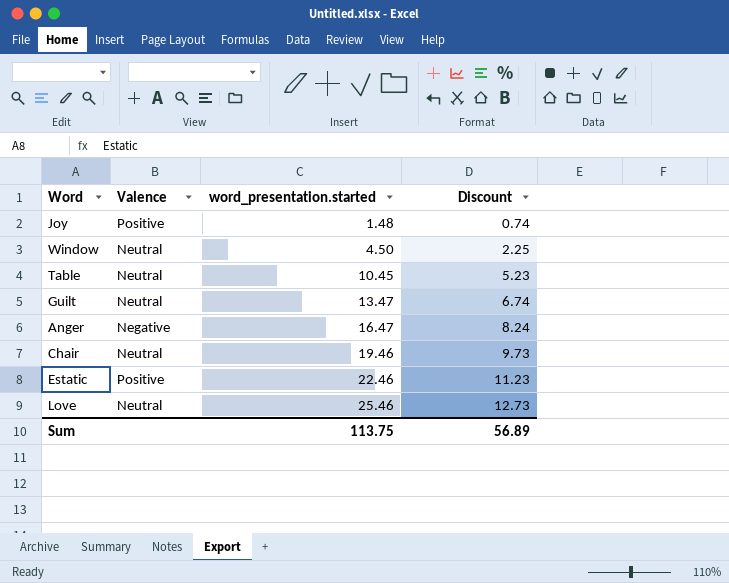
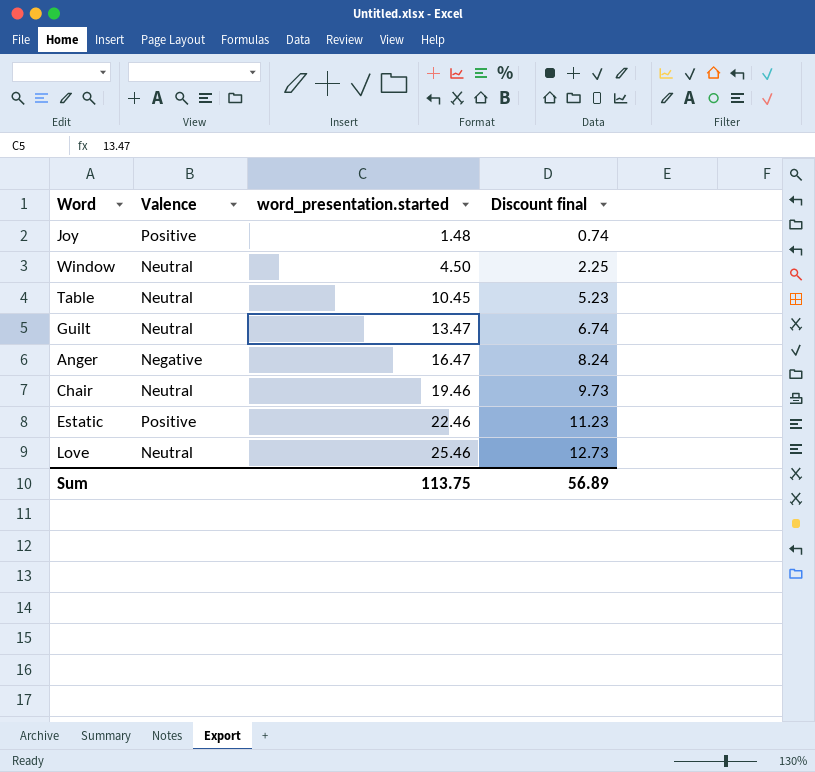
column name: Discount -> Discount final

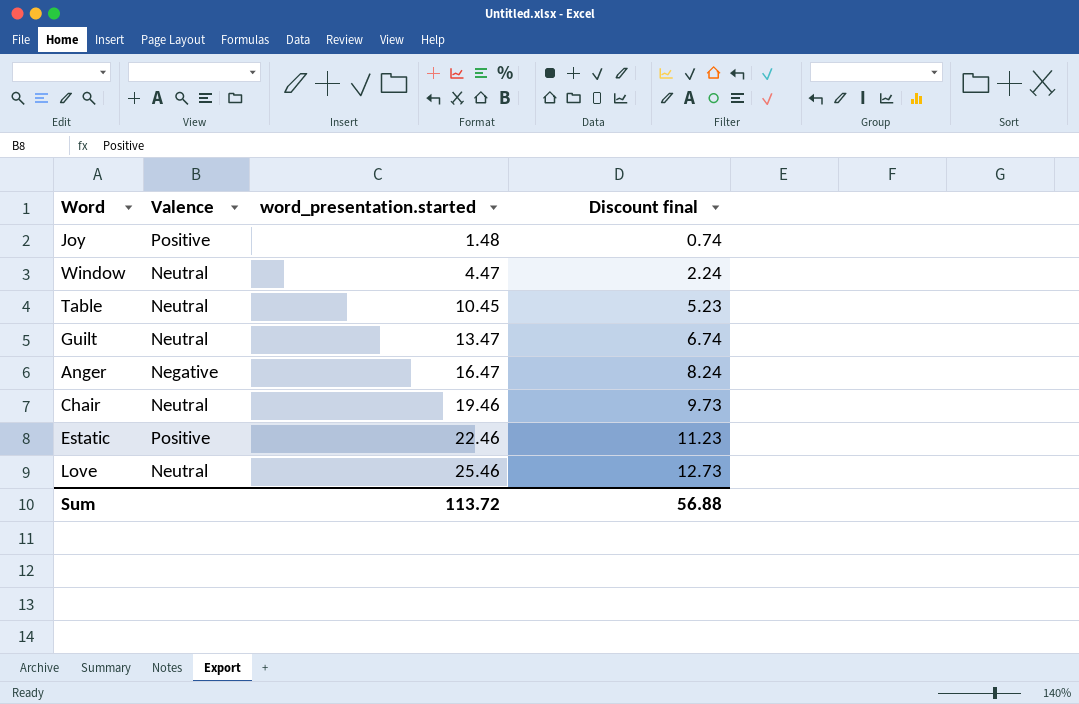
Window | word_presentation.started: 4.50 -> 4.47
Window | Discount final: 2.25 -> 2.24
Sum | word_presentation.started: 113.75 -> 113.72
Sum | Discount final: 56.89 -> 56.88

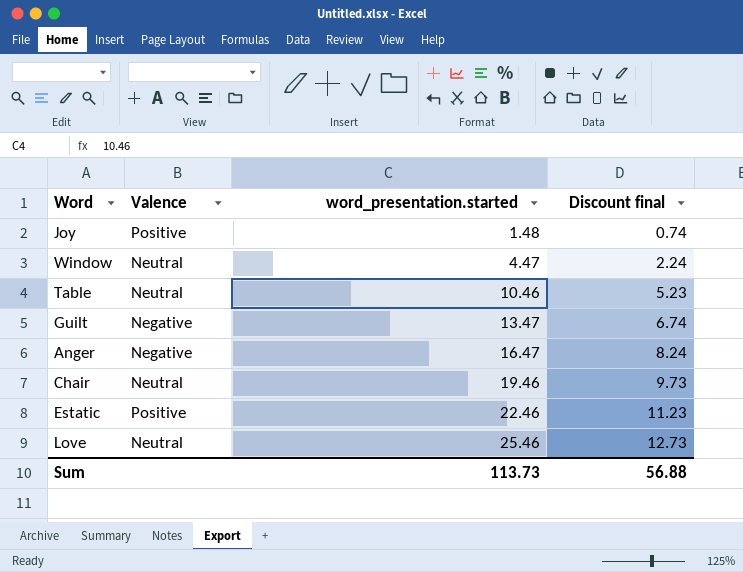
Table | word_presentation.started: 10.45 -> 10.46
Guilt | Valence: Neutral -> Negative
Sum | word_presentation.started: 113.72 -> 113.73

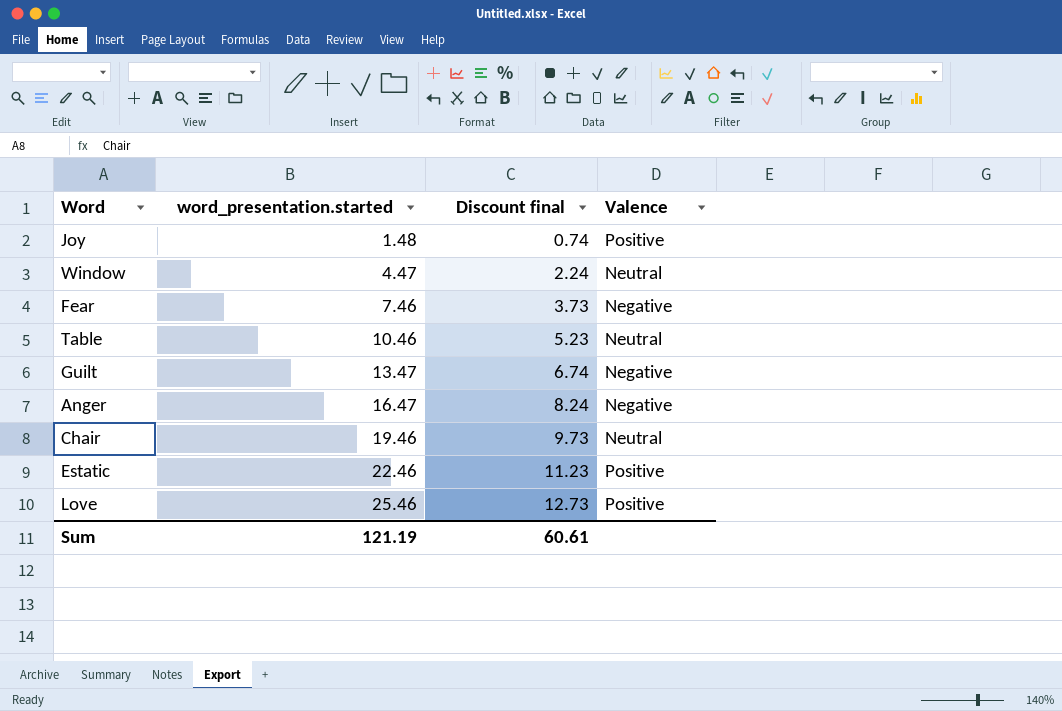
column Valence | position: 2 -> 4
row Fear: none -> 7.46 | 3.73 | Negative
Love | Valence: Neutral -> Positive
Sum | word_presentation.started: 113.73 -> 121.19
Sum | Discount final: 56.88 -> 60.61

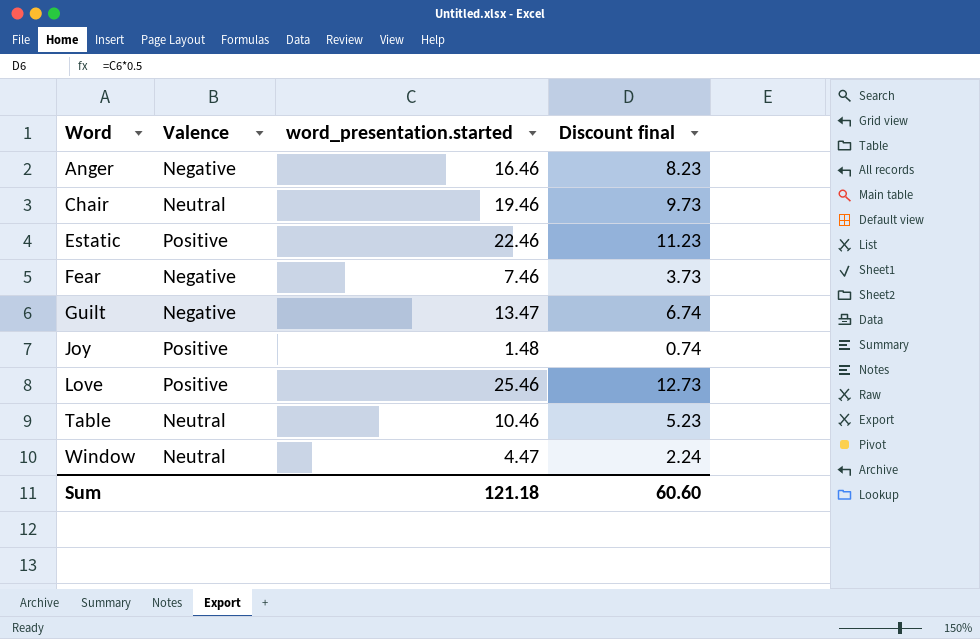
row order: word_presentation.started ascending -> Word ascending
column Valence | position: 4 -> 2
Anger | word_presentation.started: 16.47 -> 16.46
Anger | Discount final: 8.24 -> 8.23
Sum | word_presentation.started: 121.19 -> 121.18
Sum | Discount final: 60.61 -> 60.60

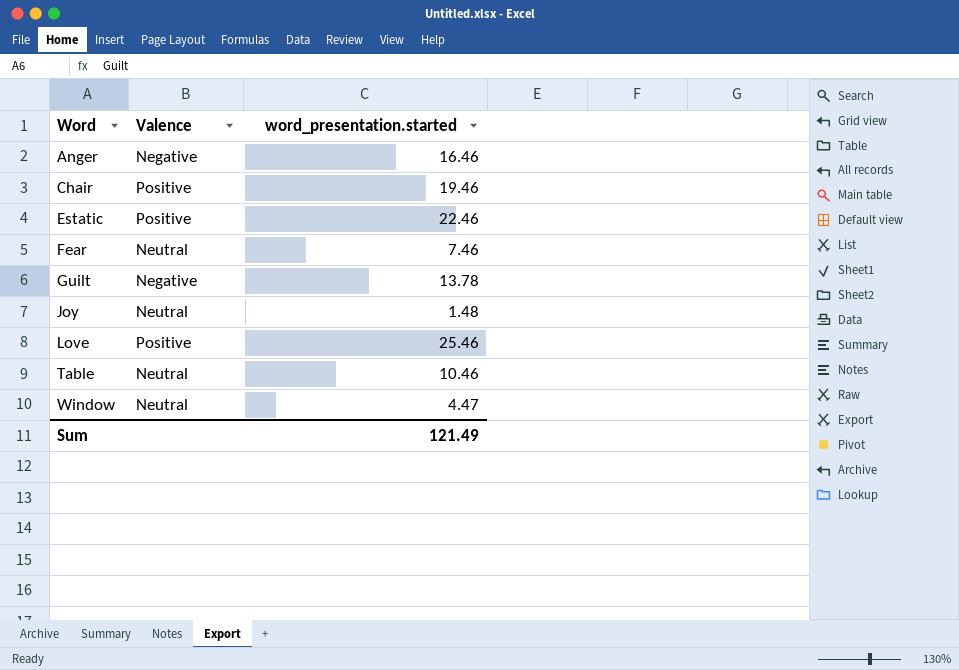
column Discount final | formula: [word_presentation.started] * 0.5 -> none
Chair | Valence: Neutral -> Positive
Fear | Valence: Negative -> Neutral
Guilt | word_presentation.started: 13.47 -> 13.78
Joy | Valence: Positive -> Neutral
Sum | word_presentation.started: 121.18 -> 121.49

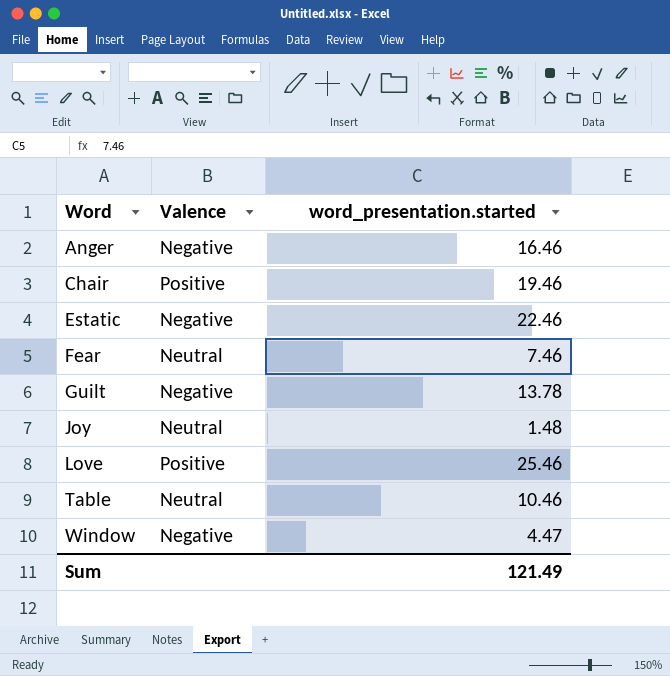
Estatic | Valence: Positive -> Negative
Window | Valence: Neutral -> Negative

